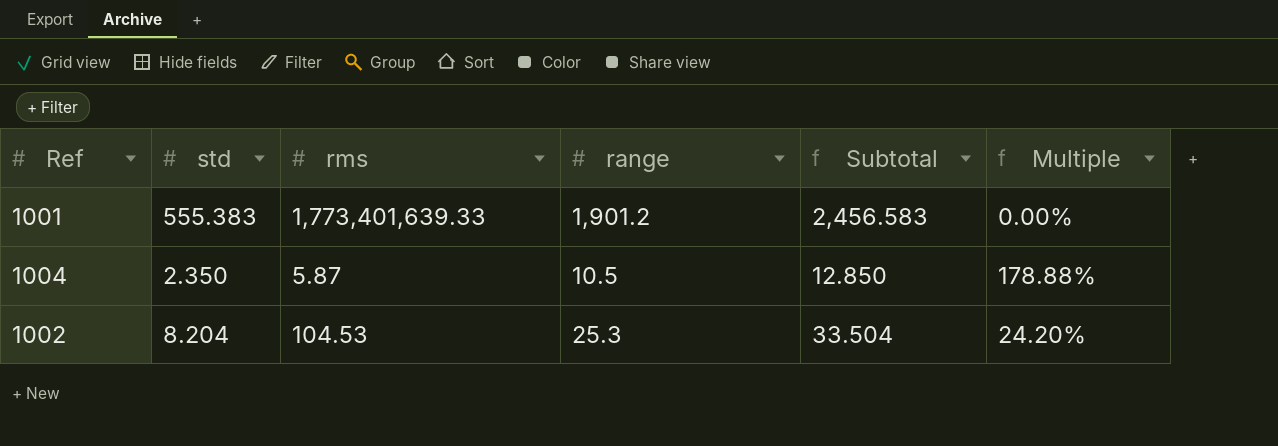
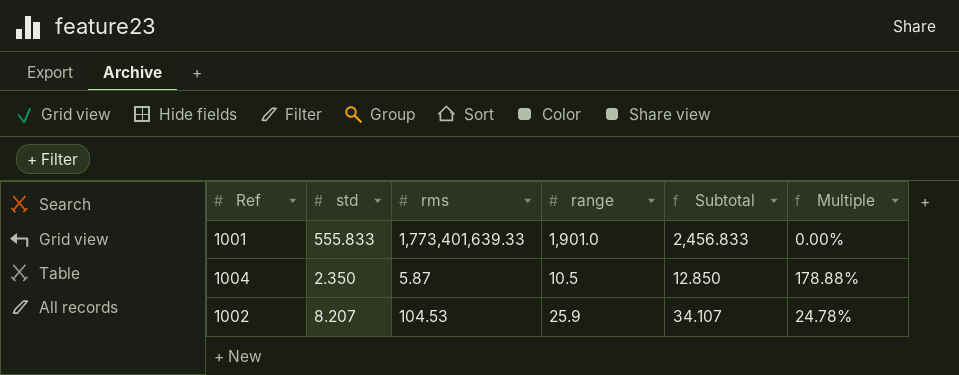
1001 | std: 555.383 -> 555.833
1001 | range: 1,901.2 -> 1,901.0
1001 | Subtotal: 2,456.583 -> 2,456.833
1002 | std: 8.204 -> 8.207
1002 | range: 25.3 -> 25.9
1002 | Subtotal: 33.504 -> 34.107
1002 | Multiple: 24.20% -> 24.78%

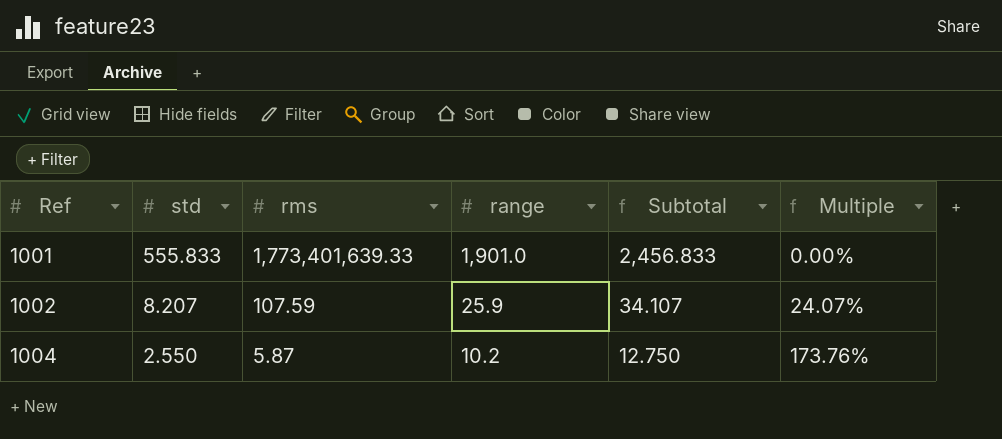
row order: none -> Ref ascending
1002 | rms: 104.53 -> 107.59
1002 | Multiple: 24.78% -> 24.07%
1004 | std: 2.350 -> 2.550
1004 | range: 10.5 -> 10.2
1004 | Subtotal: 12.850 -> 12.750
1004 | Multiple: 178.88% -> 173.76%

